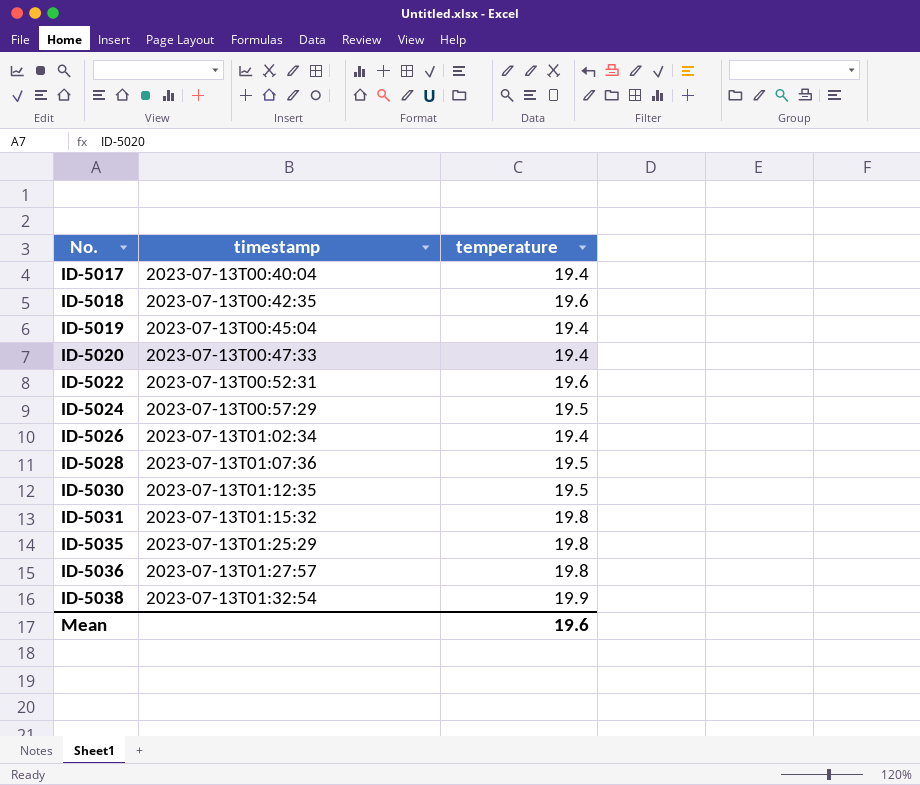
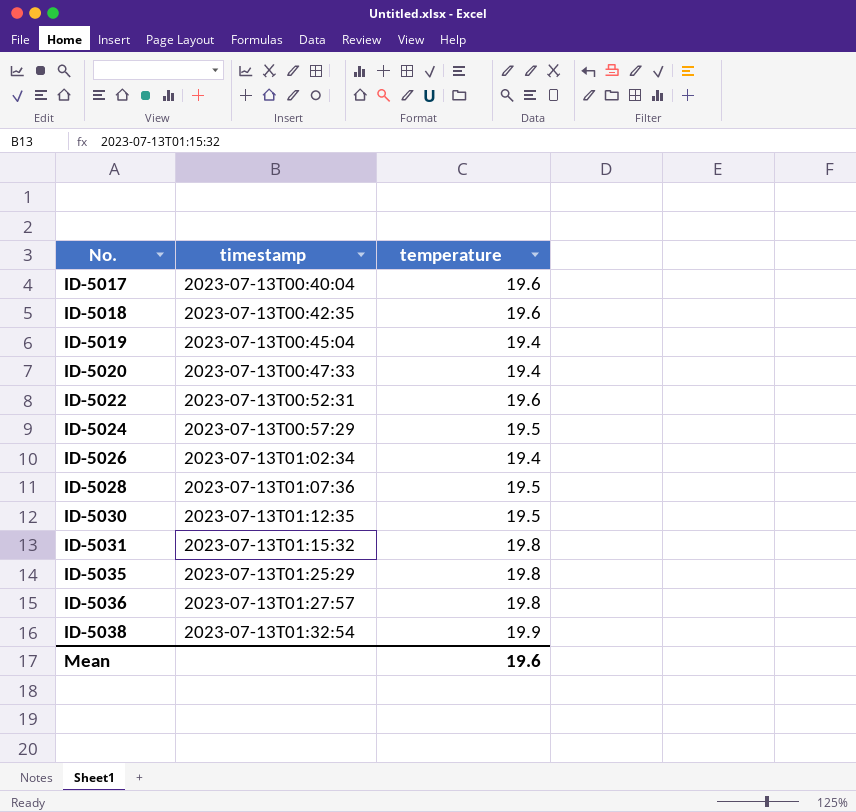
ID-5017 | temperature: 19.4 -> 19.6

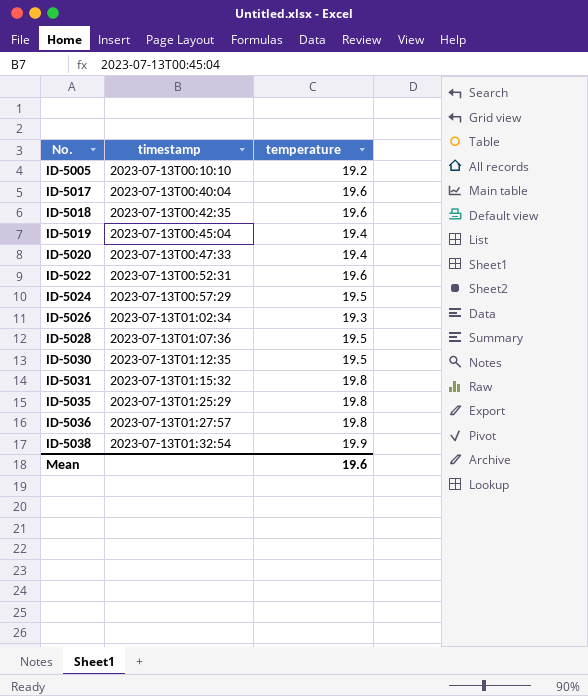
row ID-5005: none -> 2023-07-13T00:10:10 | 19.2
ID-5026 | temperature: 19.4 -> 19.3

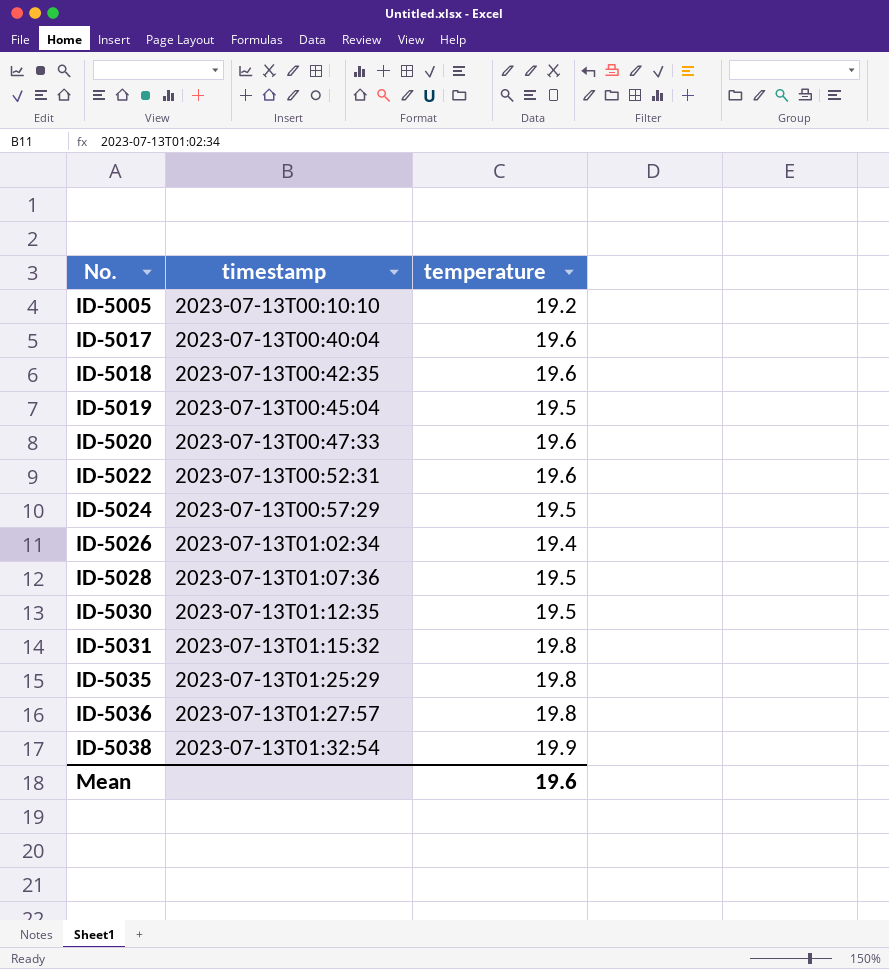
ID-5019 | temperature: 19.4 -> 19.5
ID-5020 | temperature: 19.4 -> 19.6
ID-5026 | temperature: 19.3 -> 19.4

